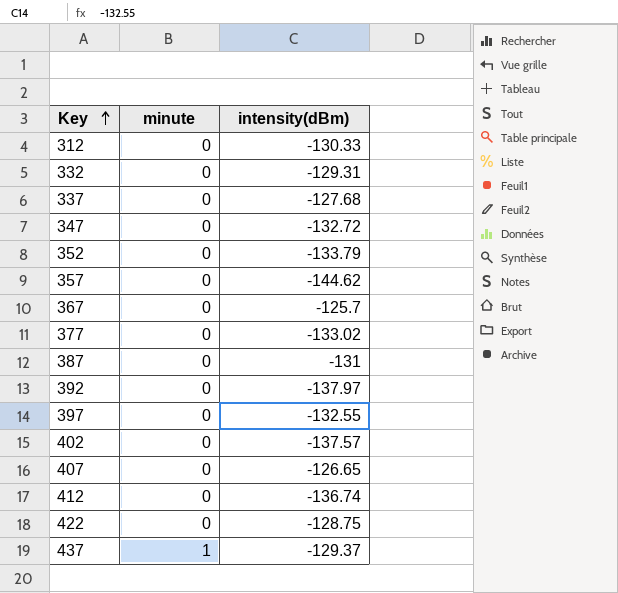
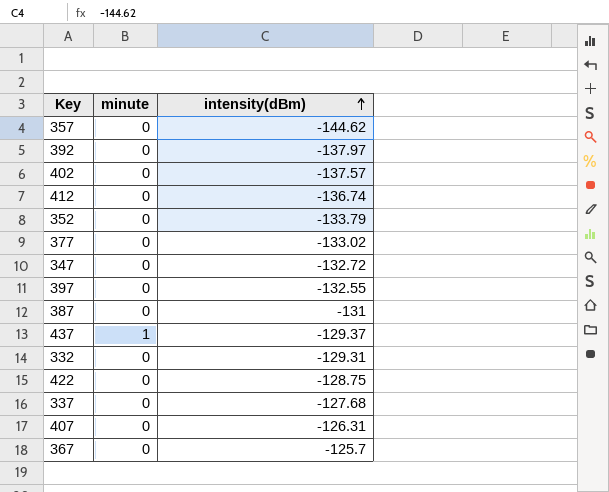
row order: Key ascending -> intensity(dBm) ascending
row 312: 0 | -130.33 -> none
407 | intensity(dBm): -126.65 -> -126.31

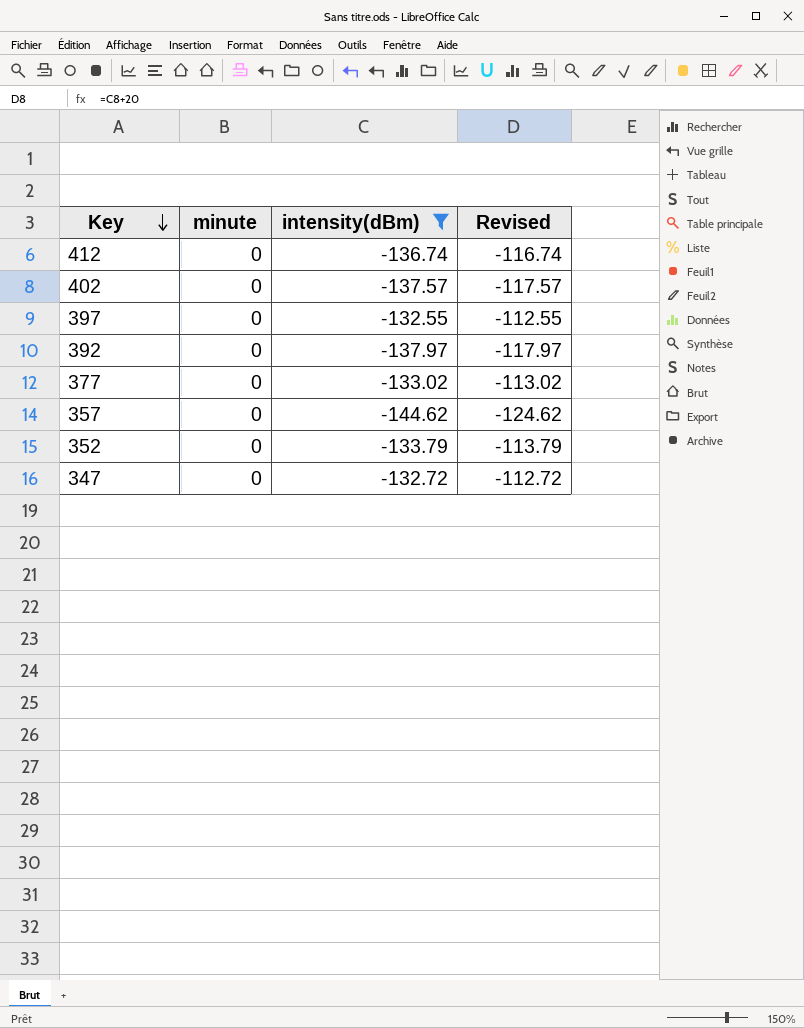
filter: none -> intensity(dBm) <= -132.55
row order: intensity(dBm) ascending -> Key descending
column Revised | formula: none -> [intensity(dBm)] + 20

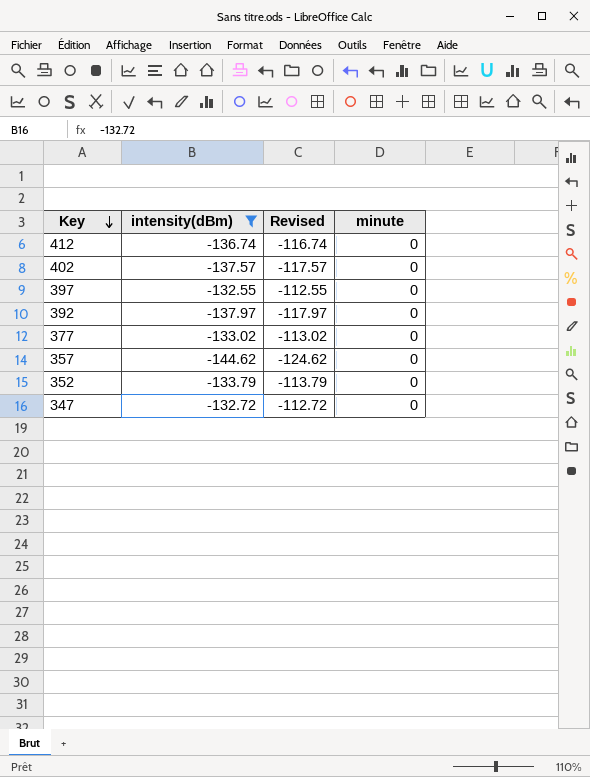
column minute | position: 2 -> 4

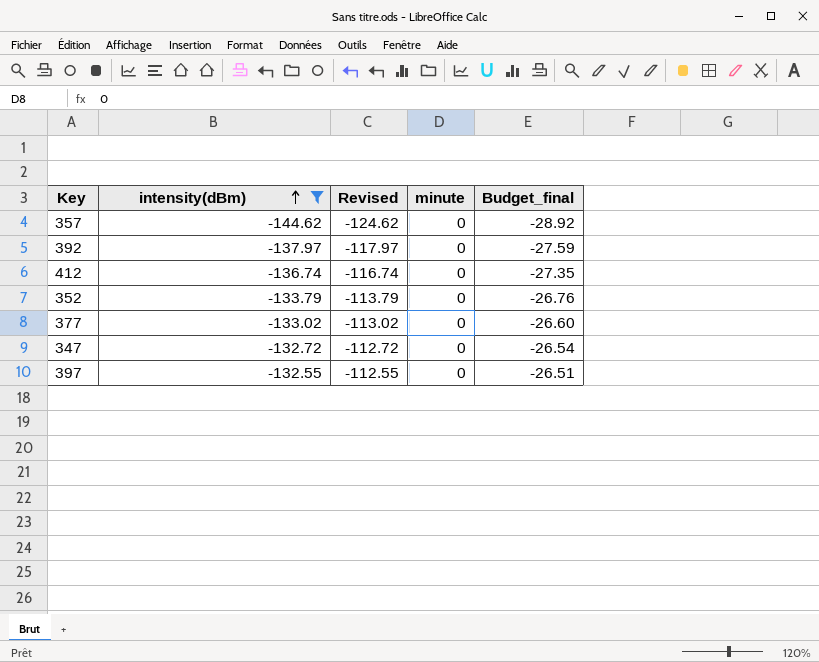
row order: Key descending -> intensity(dBm) ascending
column Budget_final | formula: none -> [intensity(dBm)] * 0.2
row 402: -137.57 | -117.57 | 0 -> none

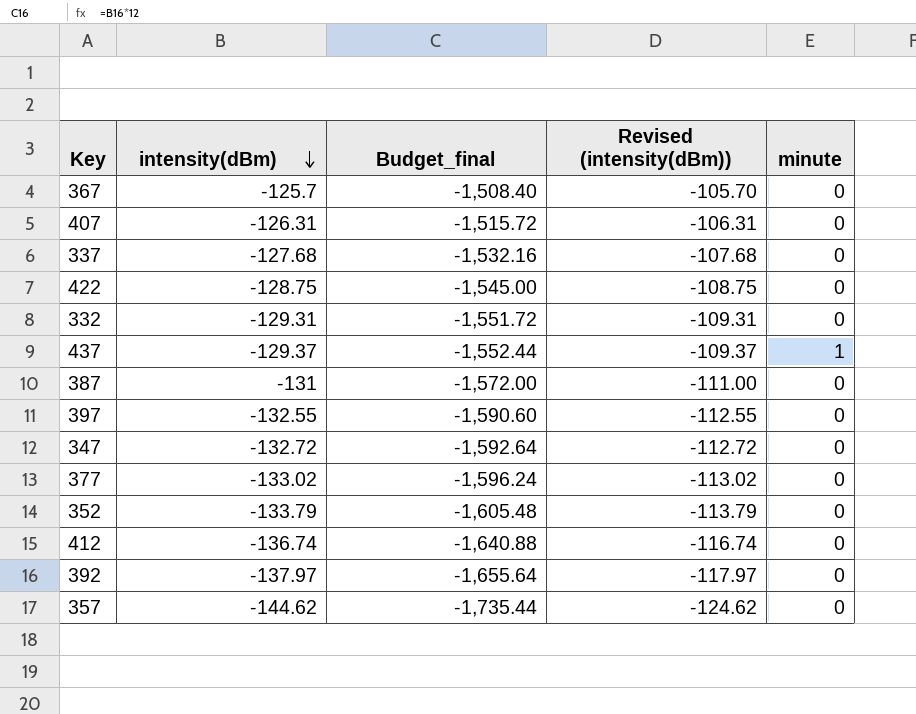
filter: intensity(dBm) <= -132.55 -> none
row order: intensity(dBm) ascending -> intensity(dBm) descending
column Budget_final | formula: [intensity(dBm)] * 0.2 -> [intensity(dBm)] * 12
column Budget_final | position: 5 -> 3
column name: Revised -> Revised (intensity(dBm))

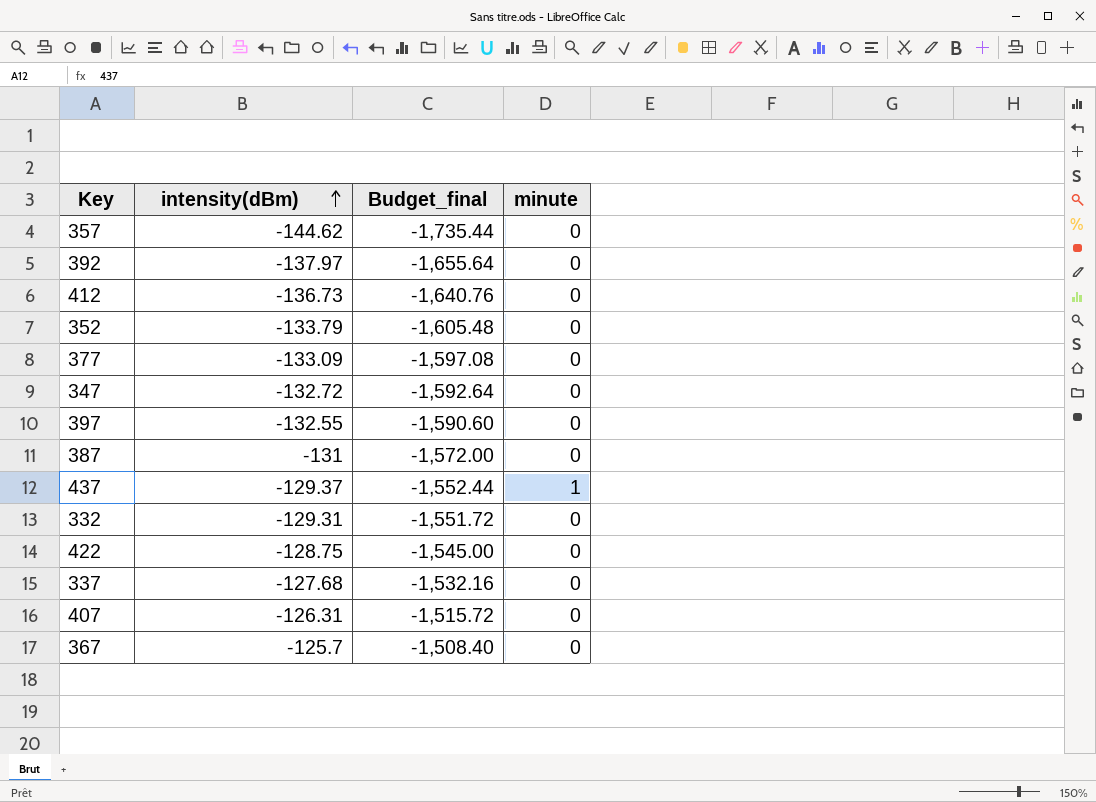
row order: intensity(dBm) descending -> intensity(dBm) ascending
column Revised (intensity(dBm)) | formula: [intensity(dBm)] + 20 -> none
412 | intensity(dBm): -136.74 -> -136.73
412 | Budget_final: -1,640.88 -> -1,640.76
377 | intensity(dBm): -133.02 -> -133.09
377 | Budget_final: -1,596.24 -> -1,597.08

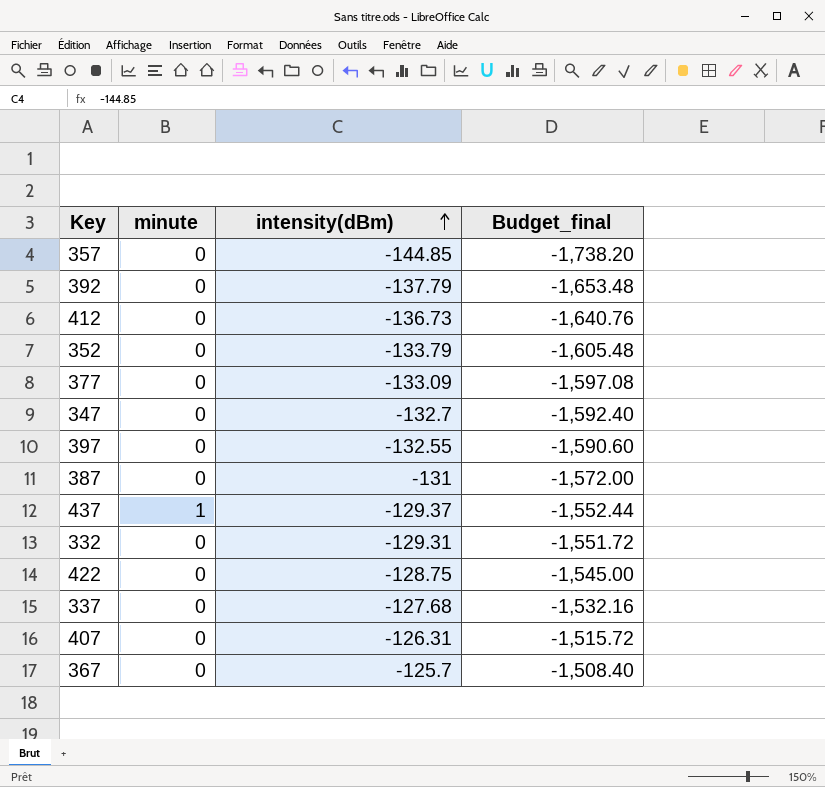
column minute | position: 4 -> 2
357 | intensity(dBm): -144.62 -> -144.85
357 | Budget_final: -1,735.44 -> -1,738.20
392 | intensity(dBm): -137.97 -> -137.79
392 | Budget_final: -1,655.64 -> -1,653.48
347 | intensity(dBm): -132.72 -> -132.7
347 | Budget_final: -1,592.64 -> -1,592.40

